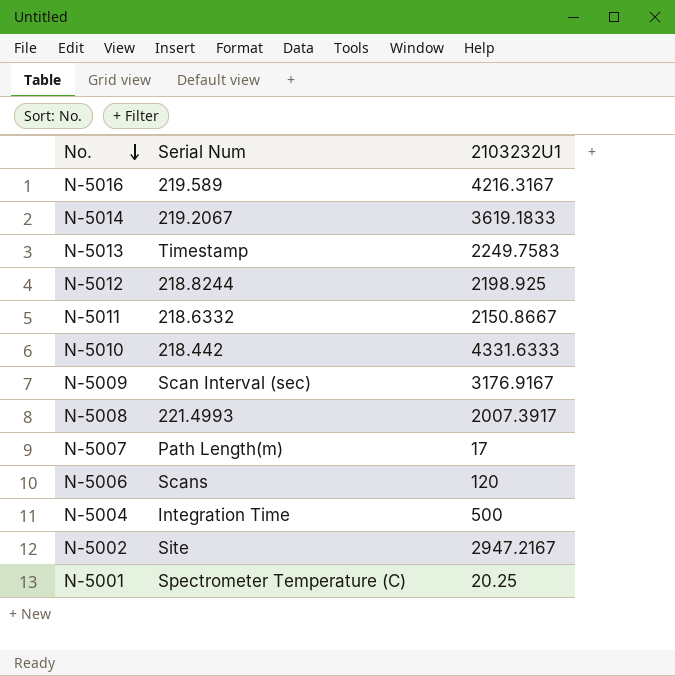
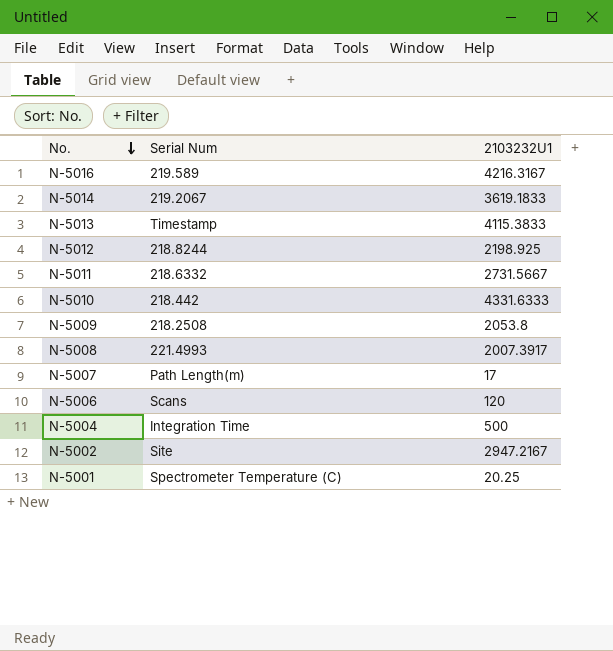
N-5013 | 2103232U1: 2249.7583 -> 4115.3833
N-5011 | 2103232U1: 2150.8667 -> 2731.5667
N-5009 | Serial Num: Scan Interval (sec) -> 218.2508
N-5009 | 2103232U1: 3176.9167 -> 2053.8

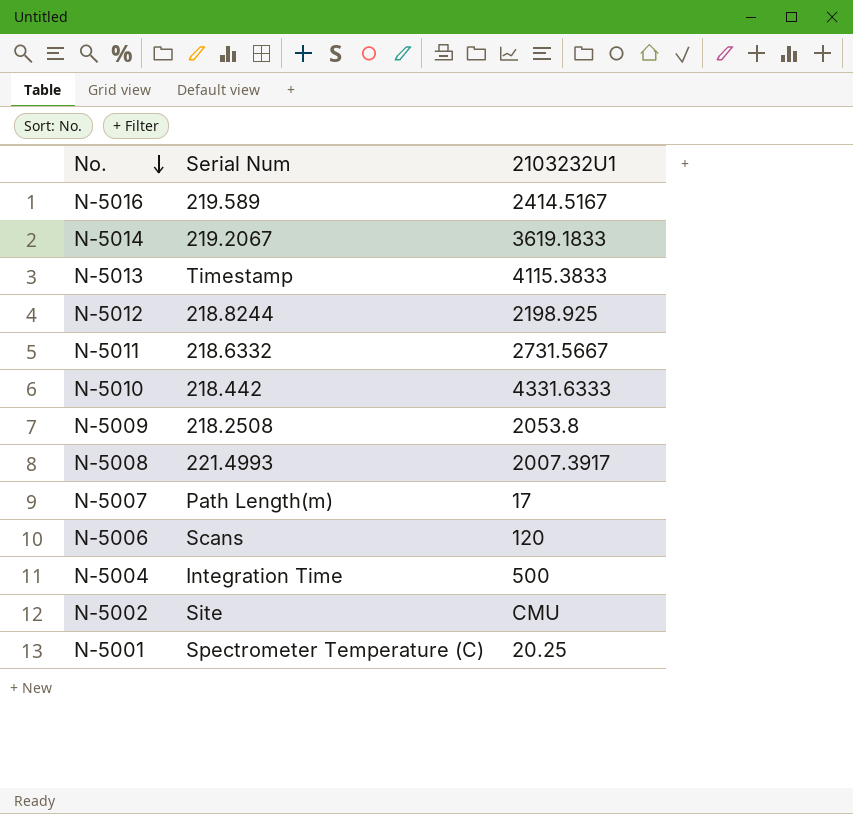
N-5016 | 2103232U1: 4216.3167 -> 2414.5167
N-5002 | 2103232U1: 2947.2167 -> CMU

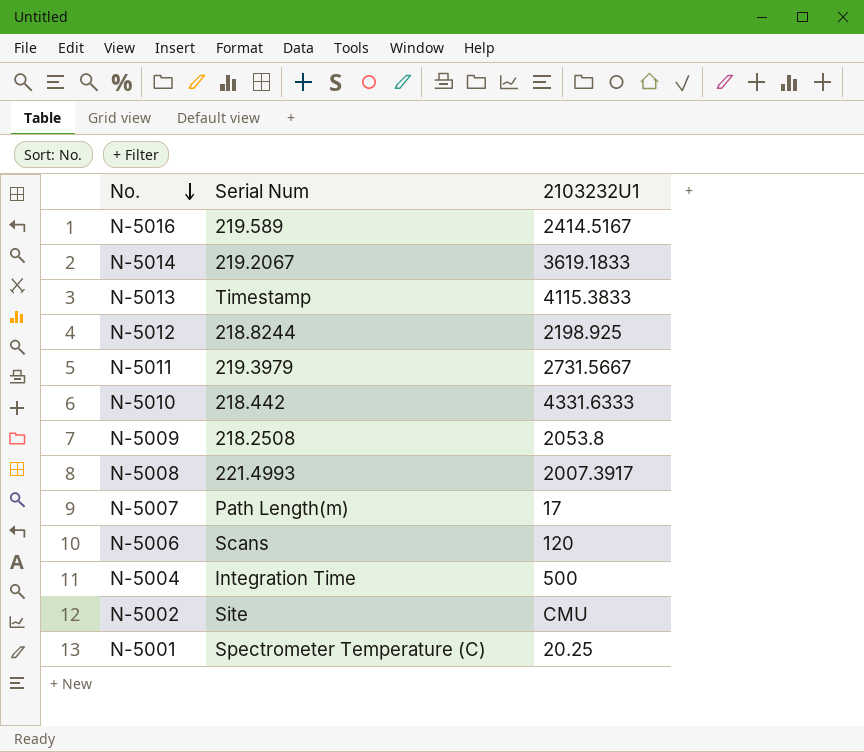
N-5011 | Serial Num: 218.6332 -> 219.3979

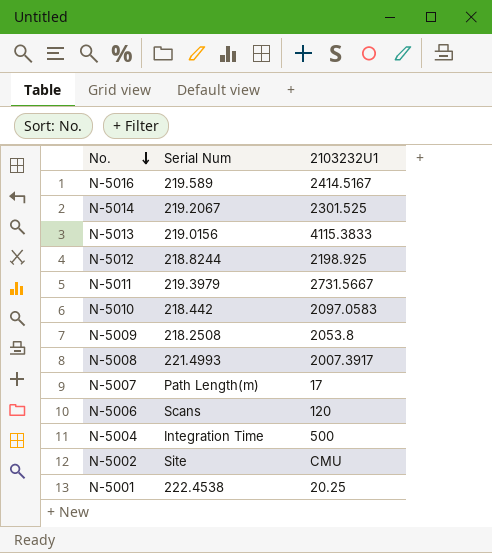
N-5014 | 2103232U1: 3619.1833 -> 2301.525
N-5013 | Serial Num: Timestamp -> 219.0156
N-5010 | 2103232U1: 4331.6333 -> 2097.0583
N-5001 | Serial Num: Spectrometer Temperature (C) -> 222.4538

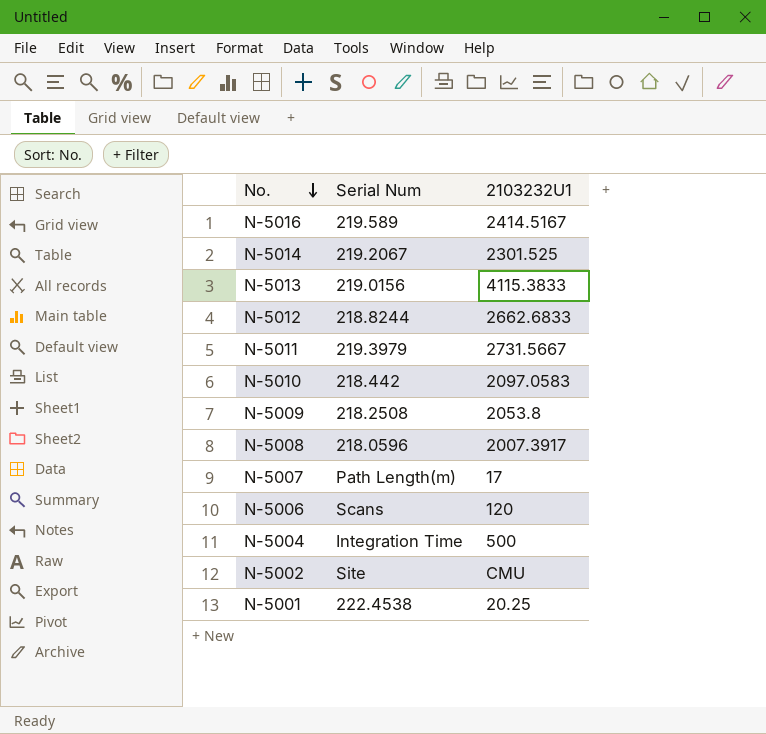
N-5012 | 2103232U1: 2198.925 -> 2662.6833
N-5008 | Serial Num: 221.4993 -> 218.0596

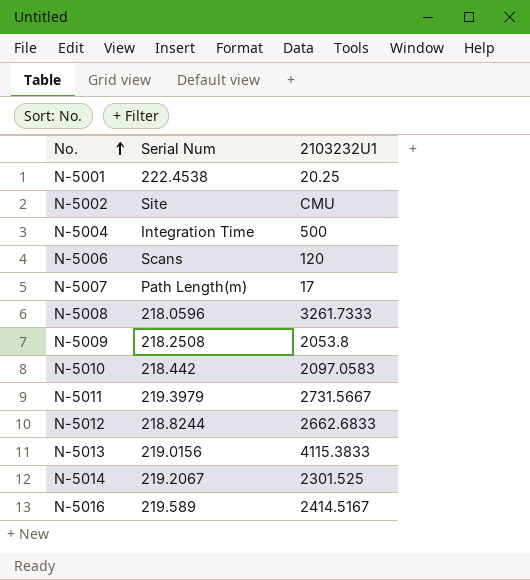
row order: No. descending -> No. ascending
N-5008 | 2103232U1: 2007.3917 -> 3261.7333

